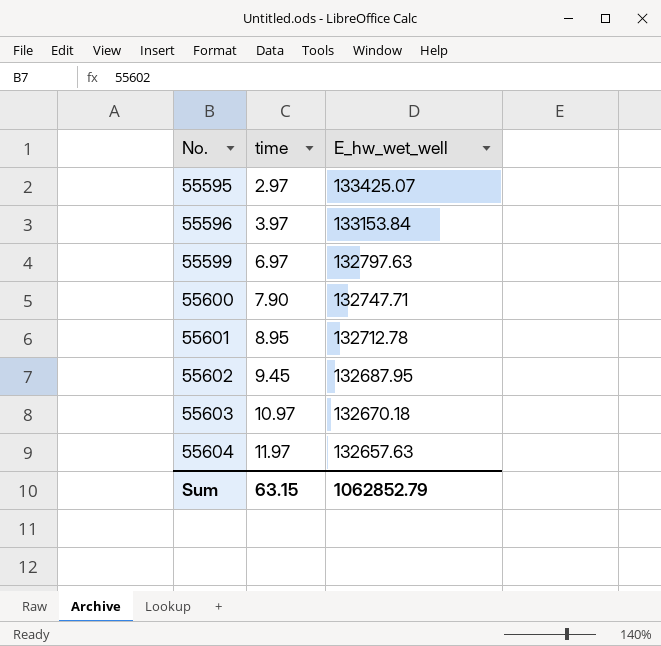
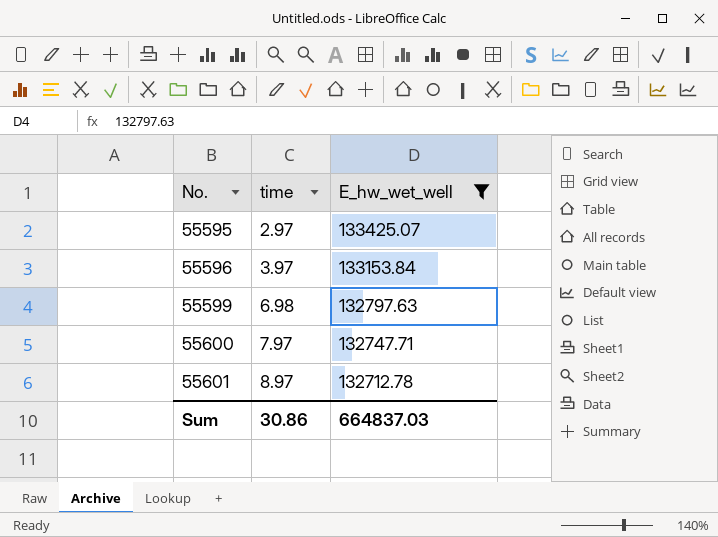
filter: none -> E_hw_wet_well >= 132712.78
55599 | time: 6.97 -> 6.98
55600 | time: 7.90 -> 7.97
55601 | time: 8.95 -> 8.97
Sum | time: 63.15 -> 30.86
Sum | E_hw_wet_well: 1062852.79 -> 664837.03

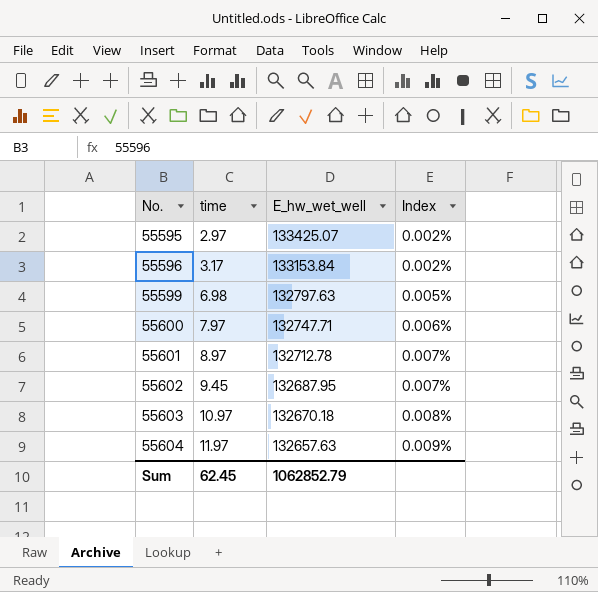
filter: E_hw_wet_well >= 132712.78 -> none
column Index | formula: none -> [time] / [E_hw_wet_well]
55596 | time: 3.97 -> 3.17
Sum | time: 30.86 -> 62.45
Sum | E_hw_wet_well: 664837.03 -> 1062852.79

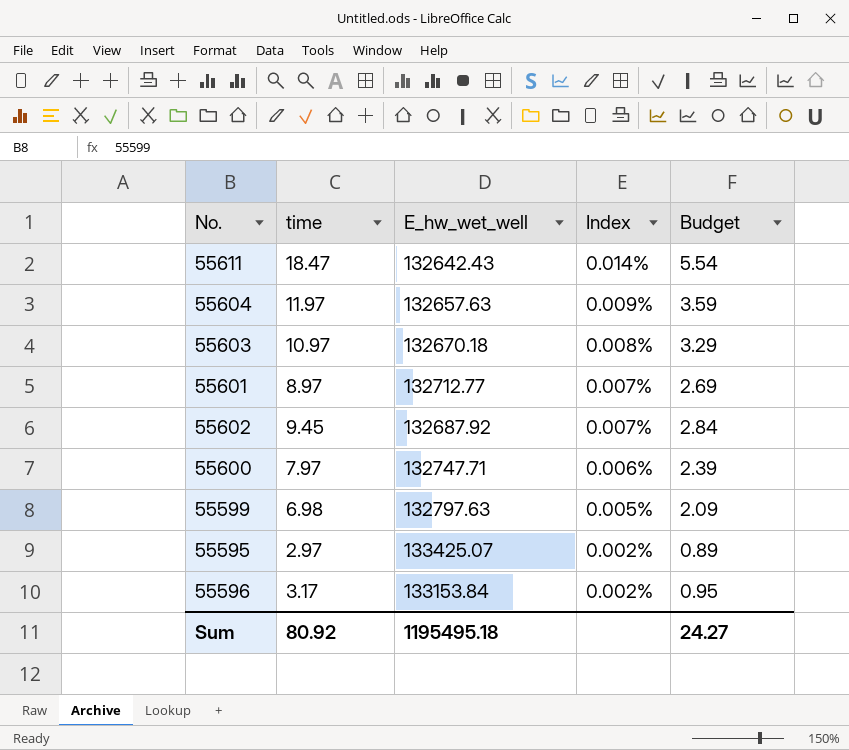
row order: No. ascending -> Index descending
column Budget | formula: none -> [time] * 0.3
row 55611: none -> 18.47 | 132642.43 | 0.014% | 5.54
55601 | E_hw_wet_well: 132712.78 -> 132712.77
55602 | E_hw_wet_well: 132687.95 -> 132687.92
Sum | time: 62.45 -> 80.92
Sum | E_hw_wet_well: 1062852.79 -> 1195495.18

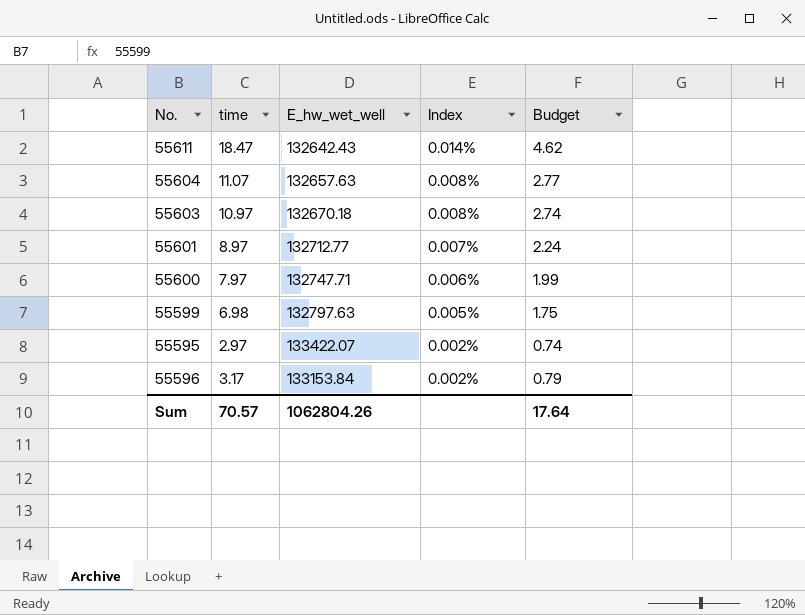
column Budget | formula: [time] * 0.3 -> [time] * 0.25
row 55602: 9.45 | 132687.92 | 0.007% | 2.84 -> none
55604 | time: 11.97 -> 11.07
55604 | Index: 0.009% -> 0.008%
55595 | E_hw_wet_well: 133425.07 -> 133422.07
Sum | time: 80.92 -> 70.57
Sum | E_hw_wet_well: 1195495.18 -> 1062804.26
Sum | Budget: 24.27 -> 17.64

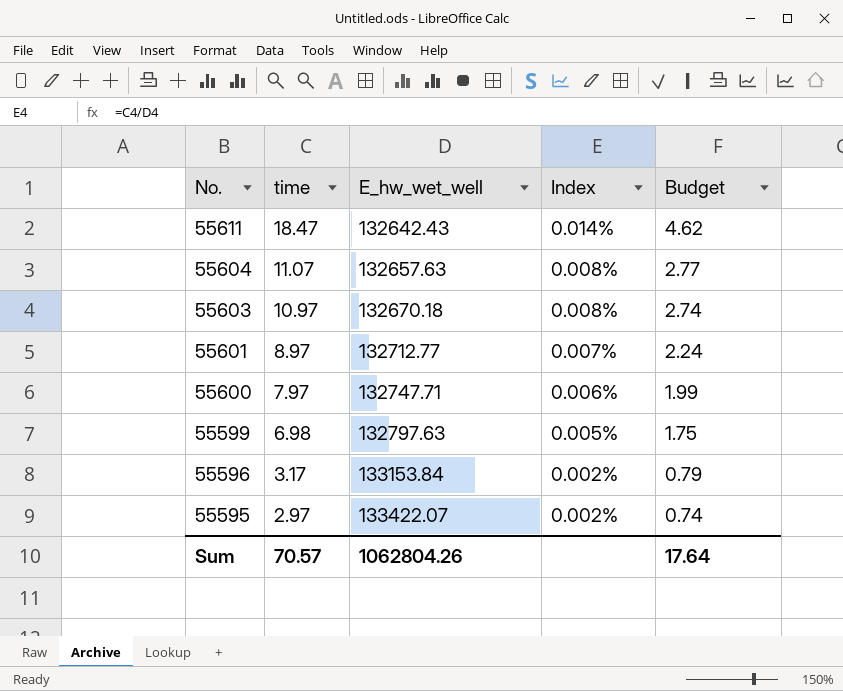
row order: Index descending -> No. descending

